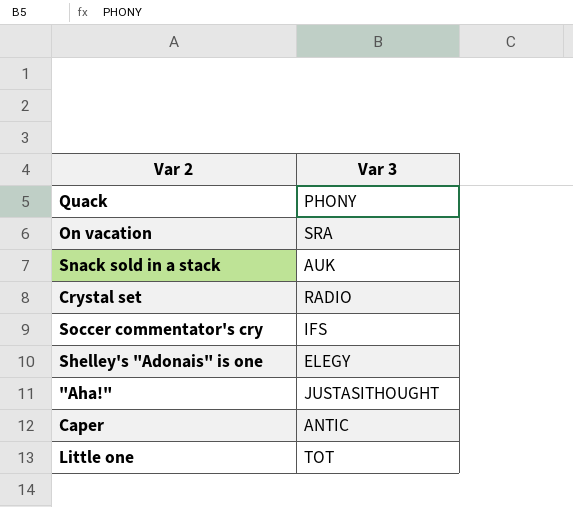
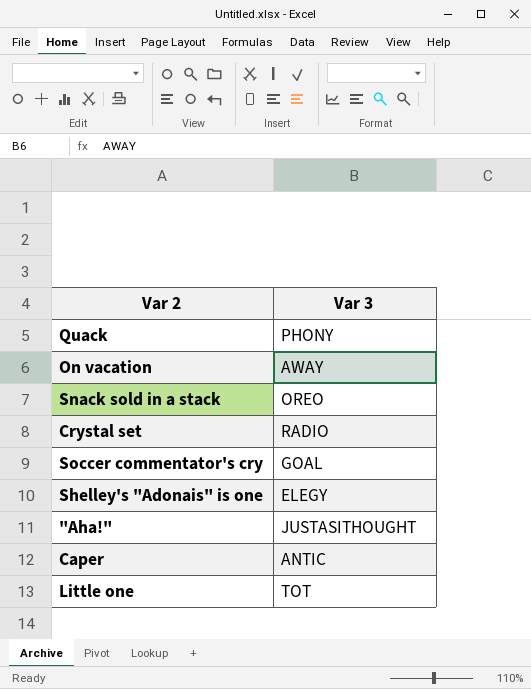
On vacation | Var 3: SRA -> AWAY
Snack sold in a stack | Var 3: AUK -> OREO
Soccer commentator's cry | Var 3: IFS -> GOAL

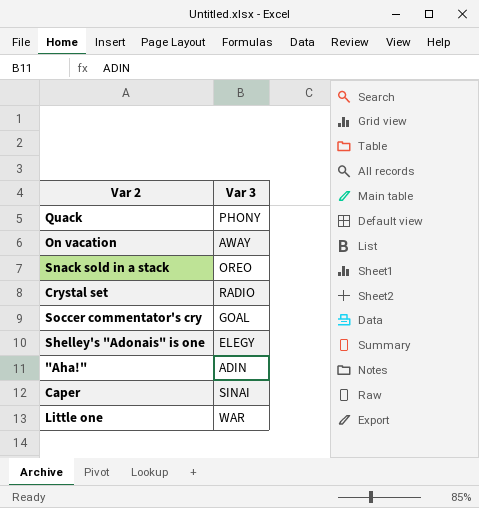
"Aha!" | Var 3: JUSTASITHOUGHT -> ADIN
Caper | Var 3: ANTIC -> SINAI
Little one | Var 3: TOT -> WAR

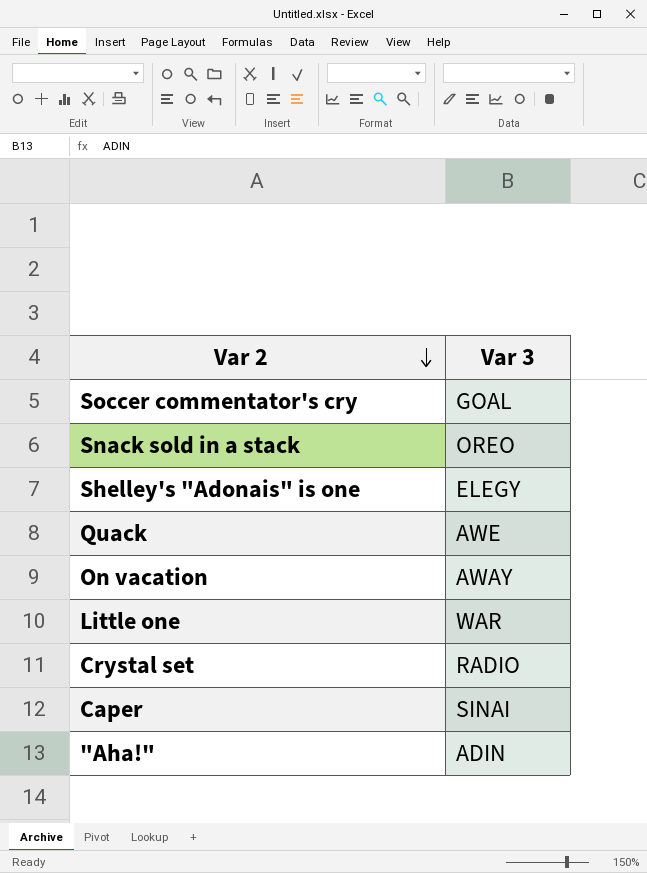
row order: none -> Var 2 descending
Quack | Var 3: PHONY -> AWE

